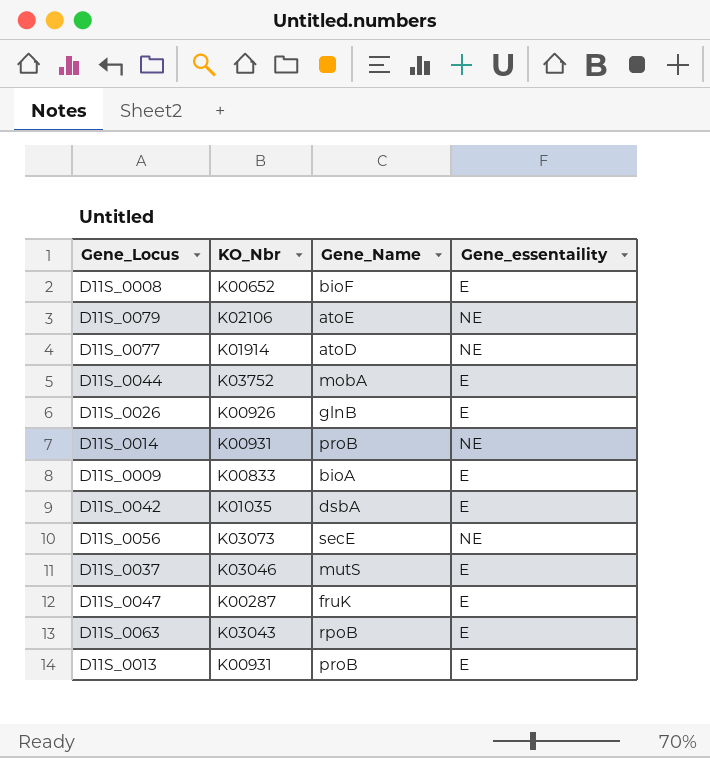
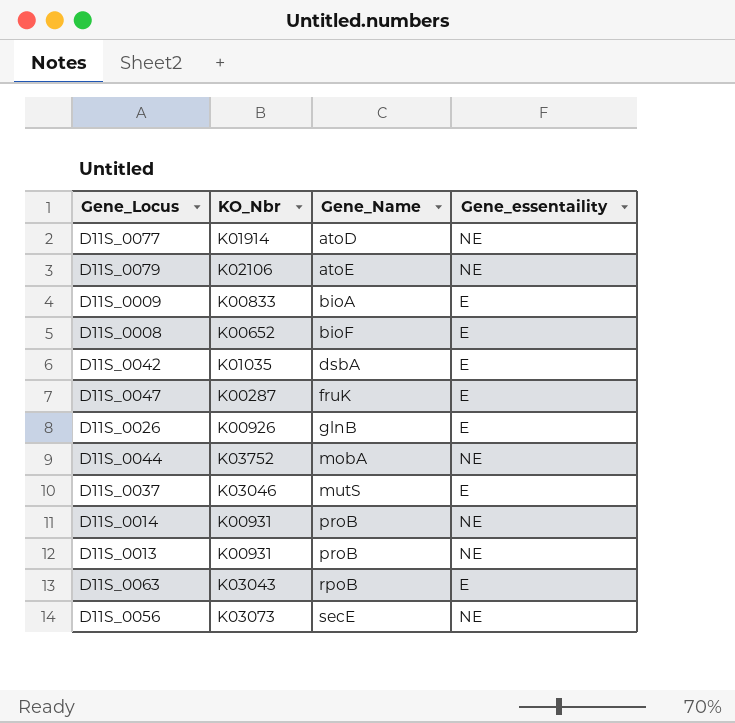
row order: none -> Gene_Name ascending
D11S_0044 | Gene_essentaility: E -> NE
D11S_0013 | Gene_essentaility: E -> NE

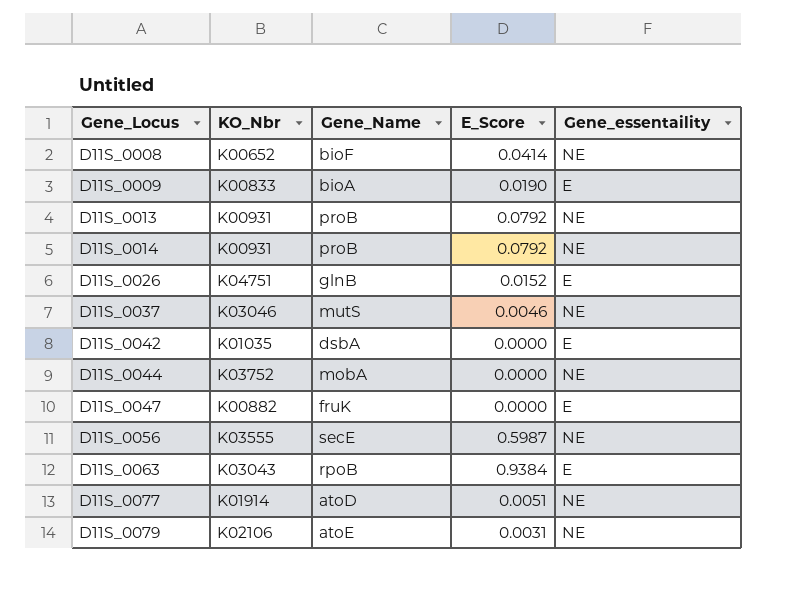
row order: Gene_Name ascending -> Gene_Locus ascending
column E_Score | position: none -> 4
D11S_0008 | Gene_essentaility: E -> NE
D11S_0026 | KO_Nbr: K00926 -> K04751
D11S_0037 | Gene_essentaility: E -> NE
D11S_0047 | KO_Nbr: K00287 -> K00882
D11S_0056 | KO_Nbr: K03073 -> K03555

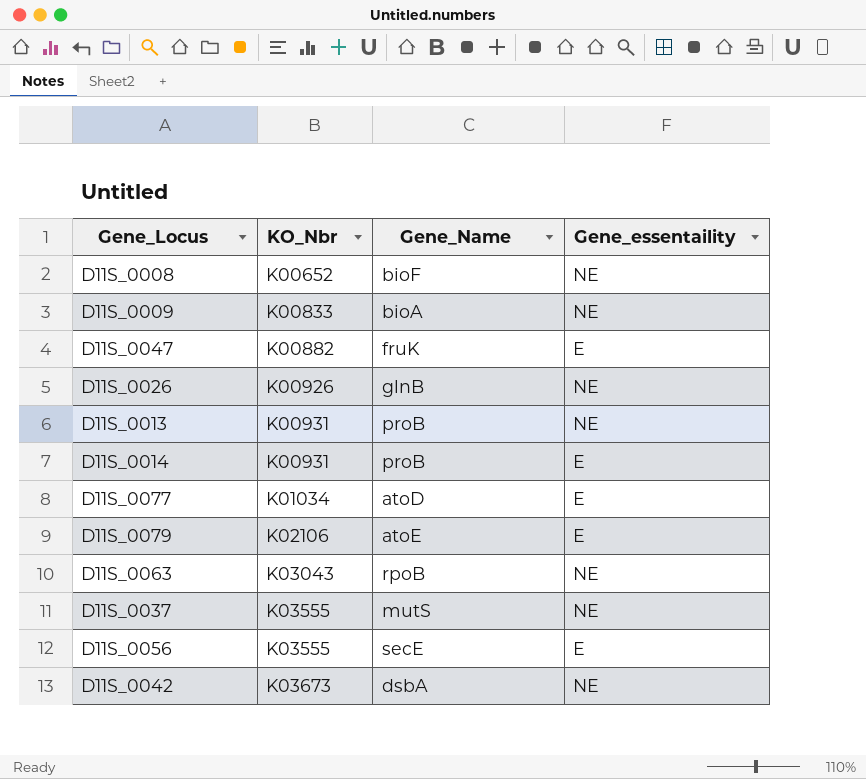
row order: Gene_Locus ascending -> KO_Nbr ascending
column E_Score | position: 4 -> none
row D11S_0044: K03752 | mobA | 0.0000 | NE -> none
D11S_0009 | Gene_essentaility: E -> NE
D11S_0026 | KO_Nbr: K04751 -> K00926
D11S_0026 | Gene_essentaility: E -> NE
D11S_0014 | Gene_essentaility: NE -> E
D11S_0077 | KO_Nbr: K01914 -> K01034
D11S_0077 | Gene_essentaility: NE -> E
D11S_0079 | Gene_essentaility: NE -> E
D11S_0063 | Gene_essentaility: E -> NE
D11S_0037 | KO_Nbr: K03046 -> K03555
D11S_0056 | Gene_essentaility: NE -> E
D11S_0042 | KO_Nbr: K01035 -> K03673
D11S_0042 | Gene_essentaility: E -> NE

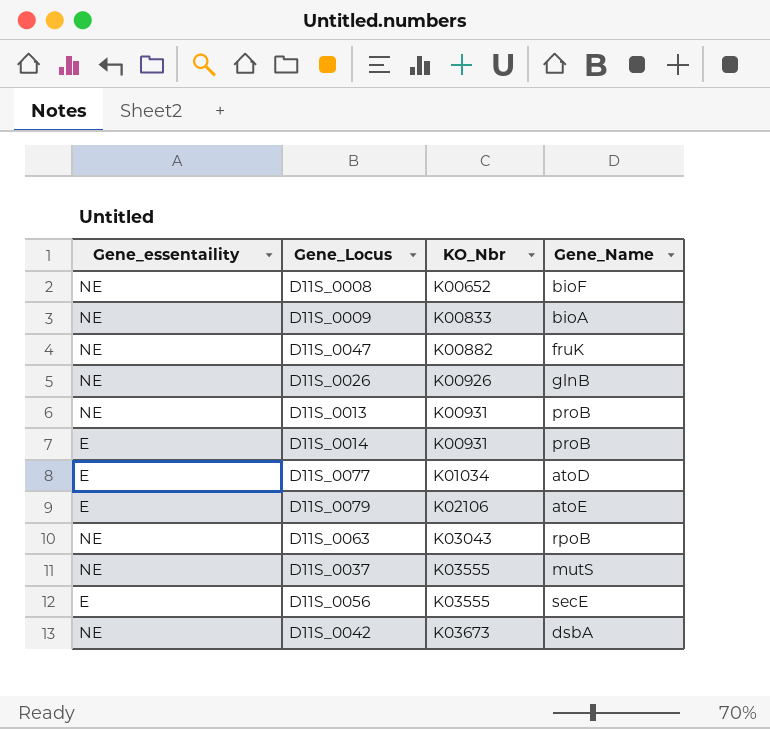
column Gene_essentaility | position: 4 -> 1
D11S_0047 | Gene_essentaility: E -> NE

